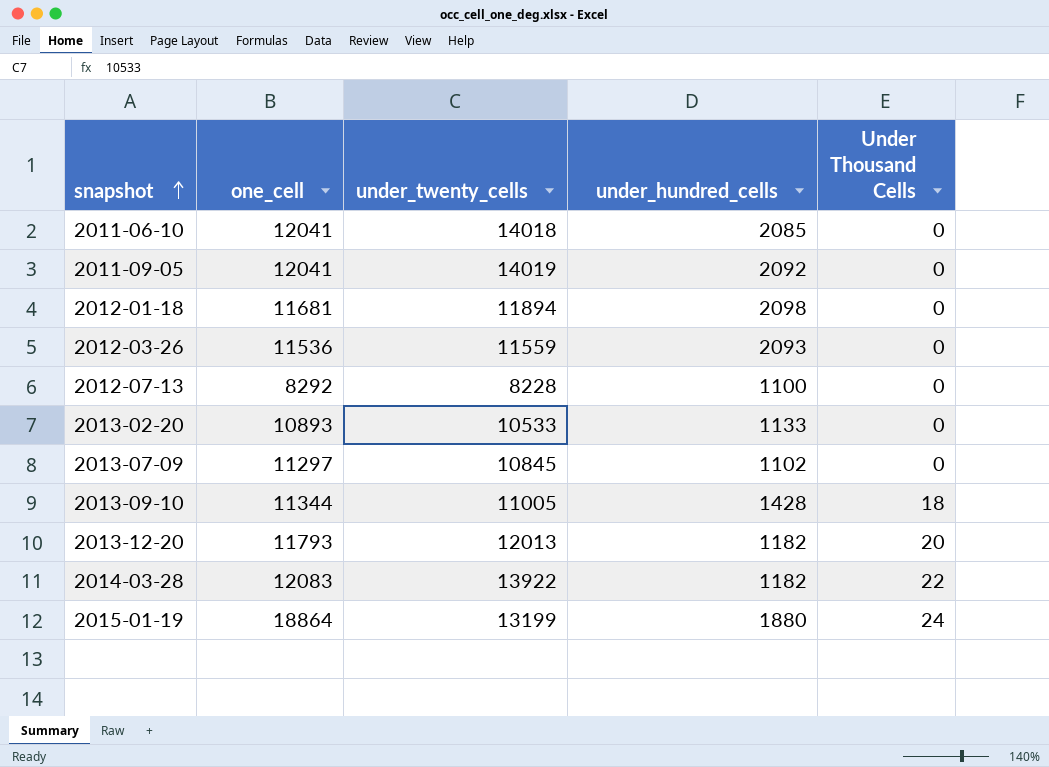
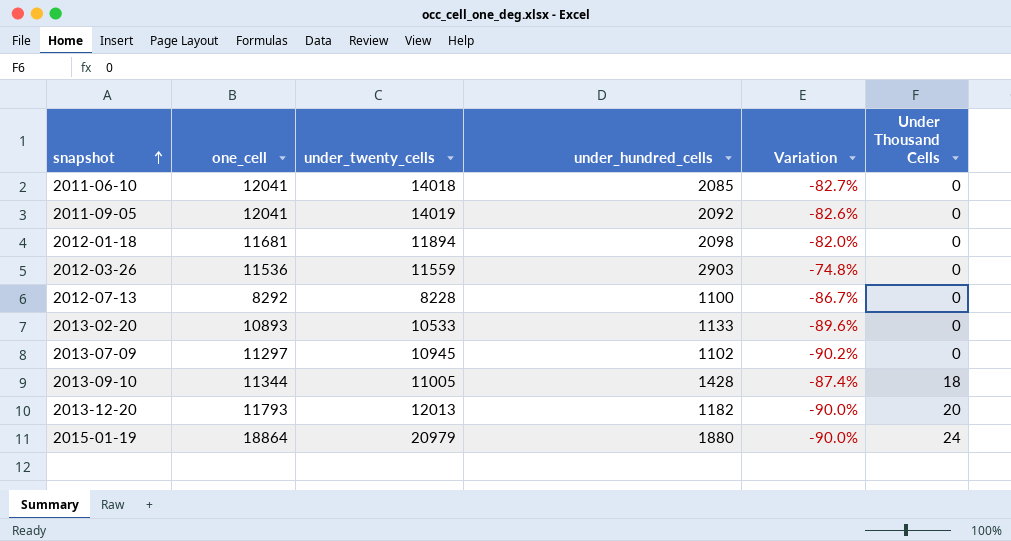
column Variation | formula: none -> ([under_hundred_cells] - [one_cell]) / [one_cell]
row 2014-03-28: 12083 | 13922 | 1182 | 22 -> none
2012-03-26 | under_hundred_cells: 2093 -> 2903
2013-07-09 | under_twenty_cells: 10845 -> 10945
2015-01-19 | under_twenty_cells: 13199 -> 20979

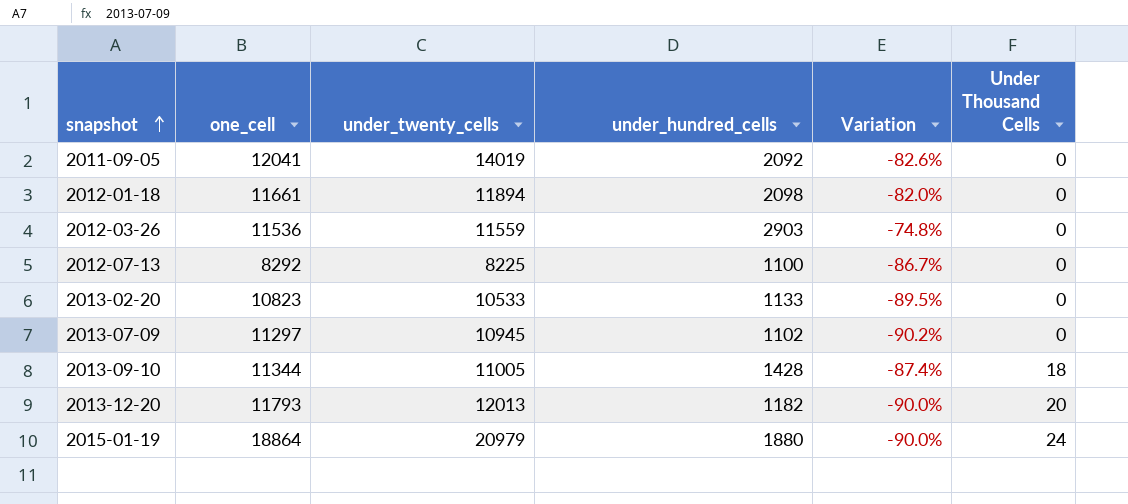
row 2011-06-10: 12041 | 14018 | 2085 | -82.7% | 0 -> none
2012-01-18 | one_cell: 11681 -> 11661
2012-07-13 | under_twenty_cells: 8228 -> 8225
2013-02-20 | one_cell: 10893 -> 10823
2013-02-20 | Variation: -89.6% -> -89.5%

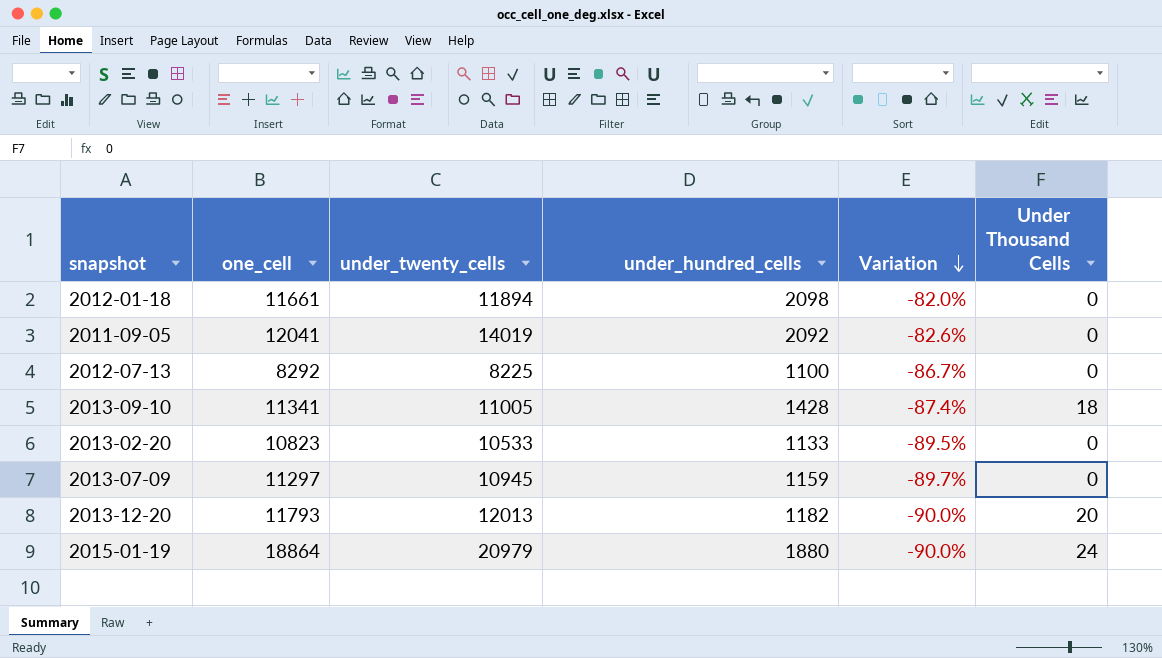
row order: snapshot ascending -> Variation descending
row 2012-03-26: 11536 | 11559 | 2903 | -74.8% | 0 -> none
2013-09-10 | one_cell: 11344 -> 11341
2013-07-09 | under_hundred_cells: 1102 -> 1159
2013-07-09 | Variation: -90.2% -> -89.7%

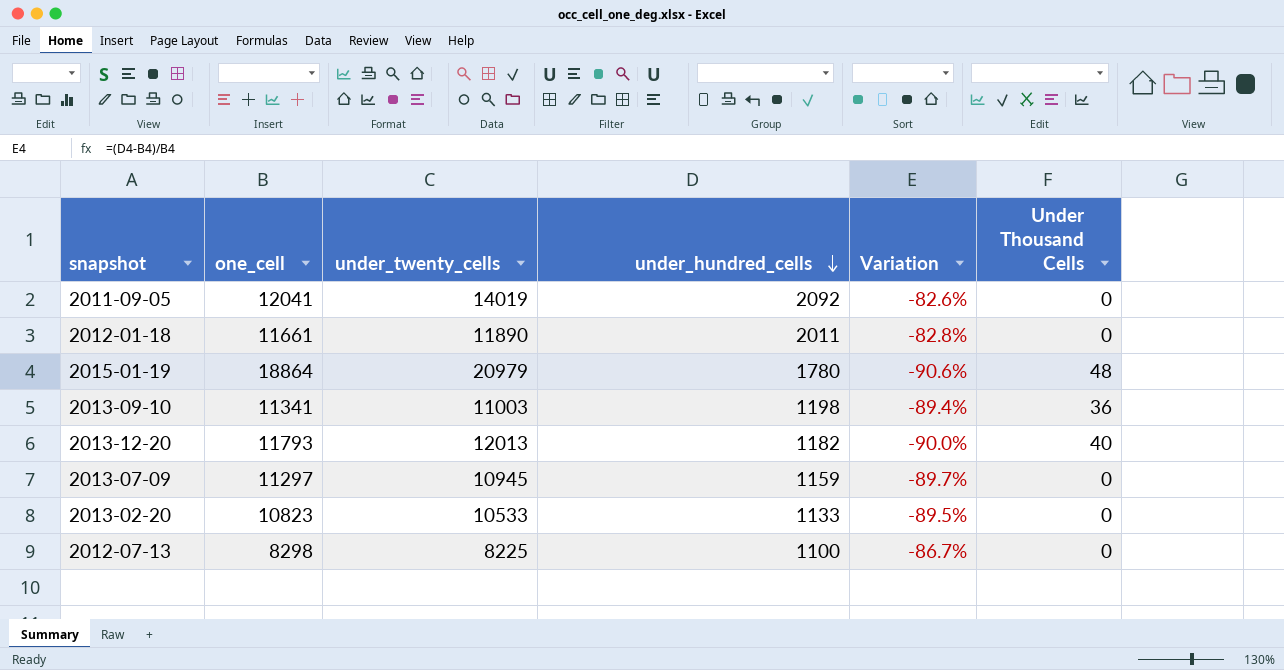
row order: Variation descending -> under_hundred_cells descending
2012-01-18 | under_twenty_cells: 11894 -> 11890
2012-01-18 | under_hundred_cells: 2098 -> 2011
2012-01-18 | Variation: -82.0% -> -82.8%
2015-01-19 | under_hundred_cells: 1880 -> 1780
2015-01-19 | Variation: -90.0% -> -90.6%
2015-01-19 | Under Thousand Cells: 24 -> 48
2013-09-10 | under_twenty_cells: 11005 -> 11003
2013-09-10 | under_hundred_cells: 1428 -> 1198
2013-09-10 | Variation: -87.4% -> -89.4%
2013-09-10 | Under Thousand Cells: 18 -> 36
2013-12-20 | Under Thousand Cells: 20 -> 40
2012-07-13 | one_cell: 8292 -> 8298

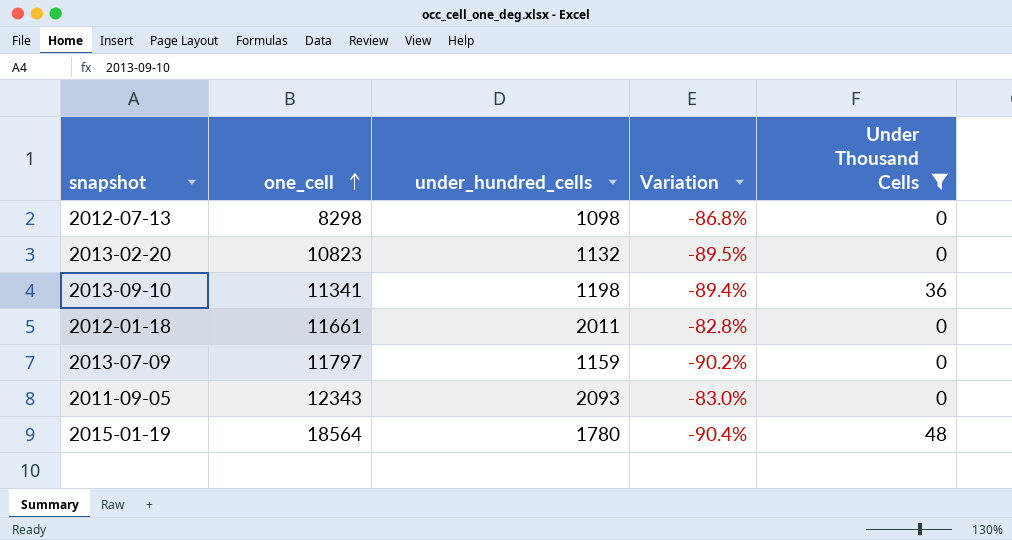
filter: none -> Under Thousand Cells != 40
row order: under_hundred_cells descending -> one_cell ascending
column under_twenty_cells | position: 3 -> none
2012-07-13 | under_hundred_cells: 1100 -> 1098
2012-07-13 | Variation: -86.7% -> -86.8%
2013-02-20 | under_hundred_cells: 1133 -> 1132
2013-07-09 | one_cell: 11297 -> 11797
2013-07-09 | Variation: -89.7% -> -90.2%
2011-09-05 | one_cell: 12041 -> 12343
2011-09-05 | under_hundred_cells: 2092 -> 2093
2011-09-05 | Variation: -82.6% -> -83.0%
2015-01-19 | one_cell: 18864 -> 18564
2015-01-19 | Variation: -90.6% -> -90.4%

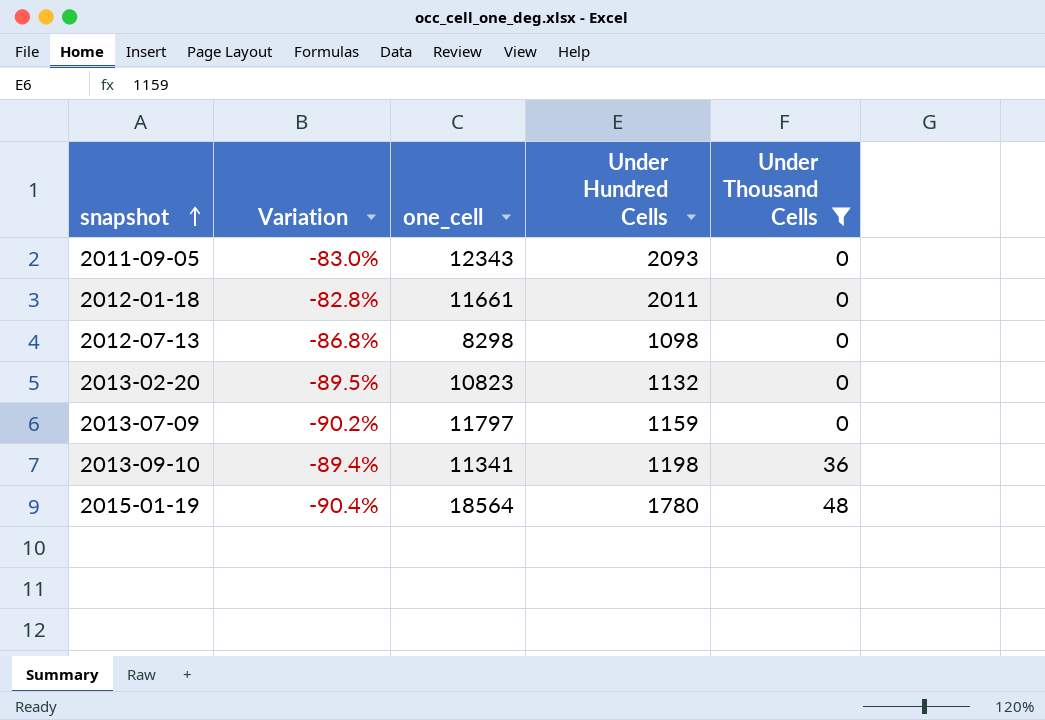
row order: one_cell ascending -> snapshot ascending
column Variation | position: 4 -> 2
column name: under_hundred_cells -> Under Hundred Cells

